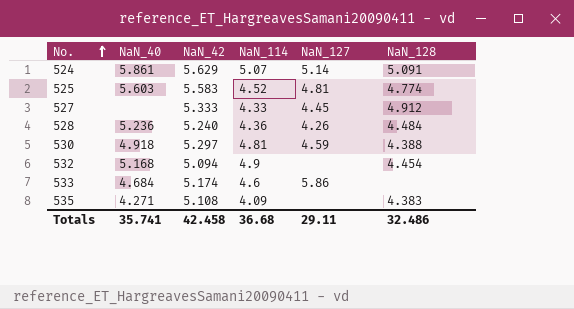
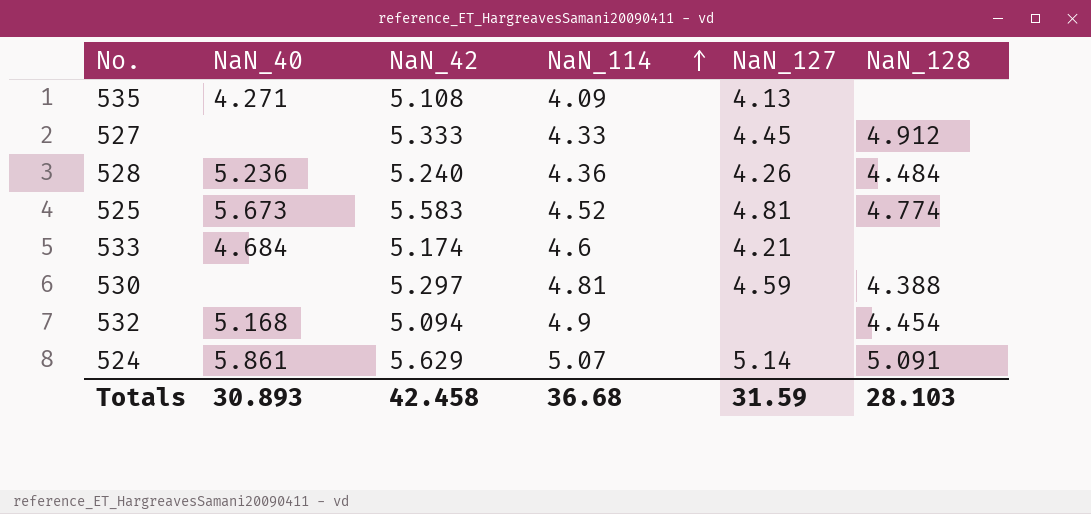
row order: No. ascending -> NaN_114 ascending
535 | NaN_127: none -> 4.13
535 | NaN_128: 4.383 -> none
525 | NaN_40: 5.603 -> 5.673
533 | NaN_127: 5.86 -> 4.21
530 | NaN_40: 4.918 -> none
Totals | NaN_40: 35.741 -> 30.893
Totals | NaN_127: 29.11 -> 31.59
Totals | NaN_128: 32.486 -> 28.103

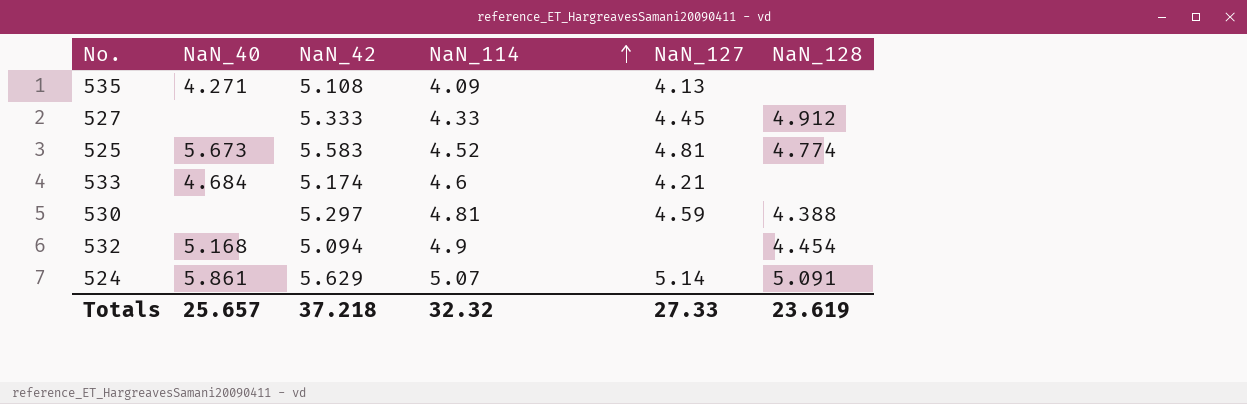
row 528: 5.236 | 5.240 | 4.36 | 4.26 | 4.484 -> none
Totals | NaN_40: 30.893 -> 25.657
Totals | NaN_42: 42.458 -> 37.218
Totals | NaN_114: 36.68 -> 32.32
Totals | NaN_127: 31.59 -> 27.33
Totals | NaN_128: 28.103 -> 23.619

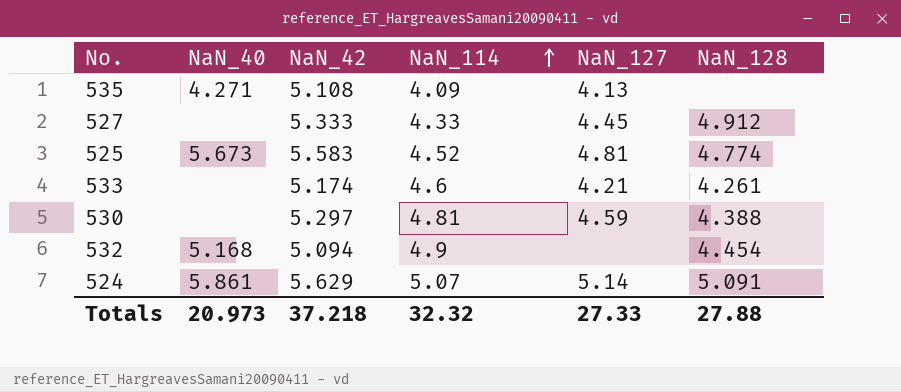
533 | NaN_40: 4.684 -> none
533 | NaN_128: none -> 4.261
Totals | NaN_40: 25.657 -> 20.973
Totals | NaN_128: 23.619 -> 27.88

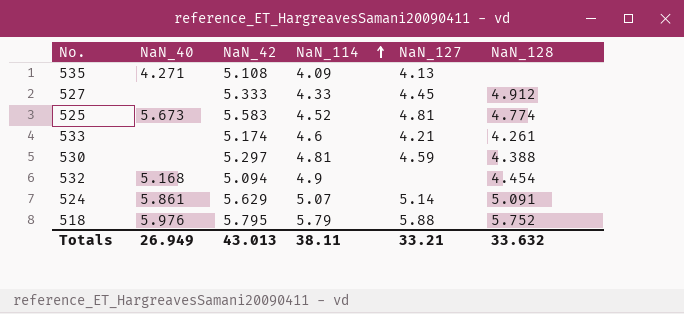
row 518: none -> 5.976 | 5.795 | 5.79 | 5.88 | 5.752
Totals | NaN_40: 20.973 -> 26.949
Totals | NaN_42: 37.218 -> 43.013
Totals | NaN_114: 32.32 -> 38.11
Totals | NaN_127: 27.33 -> 33.21
Totals | NaN_128: 27.88 -> 33.632

